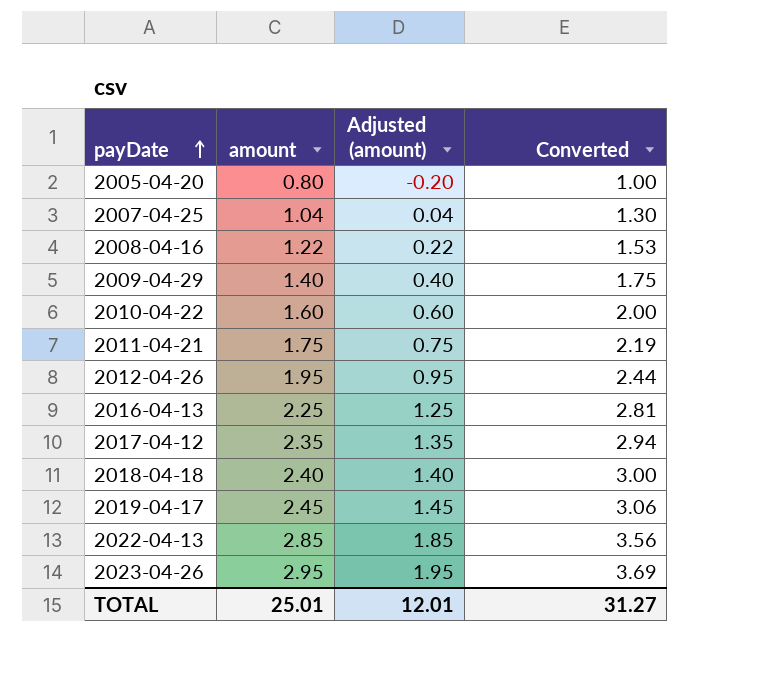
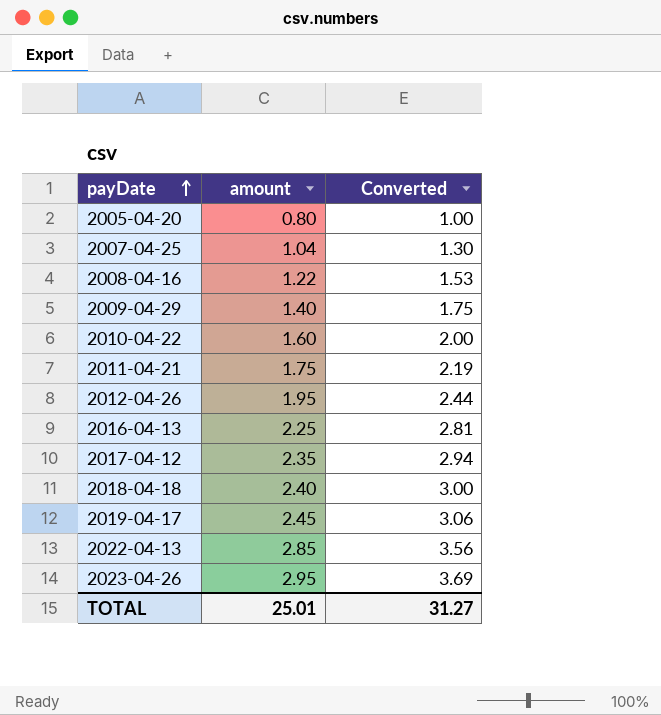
column Adjusted (amount) | formula: [amount] - 1 -> none

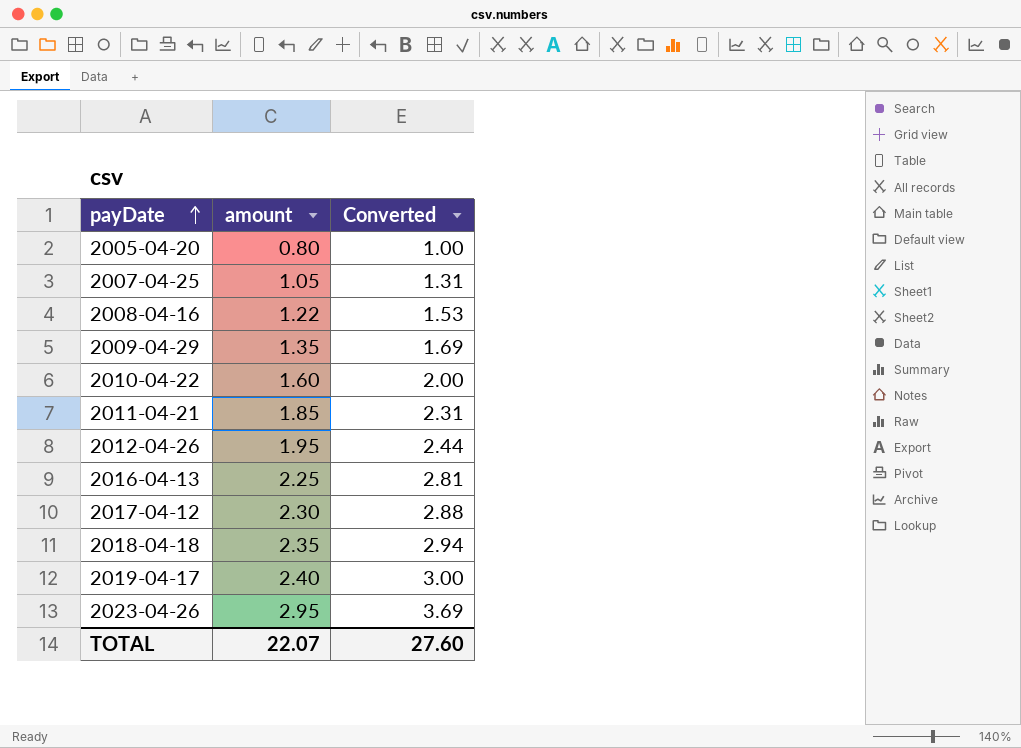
row 2022-04-13: 2.85 | 3.56 -> none
2007-04-25 | amount: 1.04 -> 1.05
2007-04-25 | Converted: 1.30 -> 1.31
2009-04-29 | amount: 1.40 -> 1.35
2009-04-29 | Converted: 1.75 -> 1.69
2011-04-21 | amount: 1.75 -> 1.85
2011-04-21 | Converted: 2.19 -> 2.31
2017-04-12 | amount: 2.35 -> 2.30
2017-04-12 | Converted: 2.94 -> 2.88
2018-04-18 | amount: 2.40 -> 2.35
2018-04-18 | Converted: 3.00 -> 2.94
2019-04-17 | amount: 2.45 -> 2.40
2019-04-17 | Converted: 3.06 -> 3.00
TOTAL | amount: 25.01 -> 22.07
TOTAL | Converted: 31.27 -> 27.60

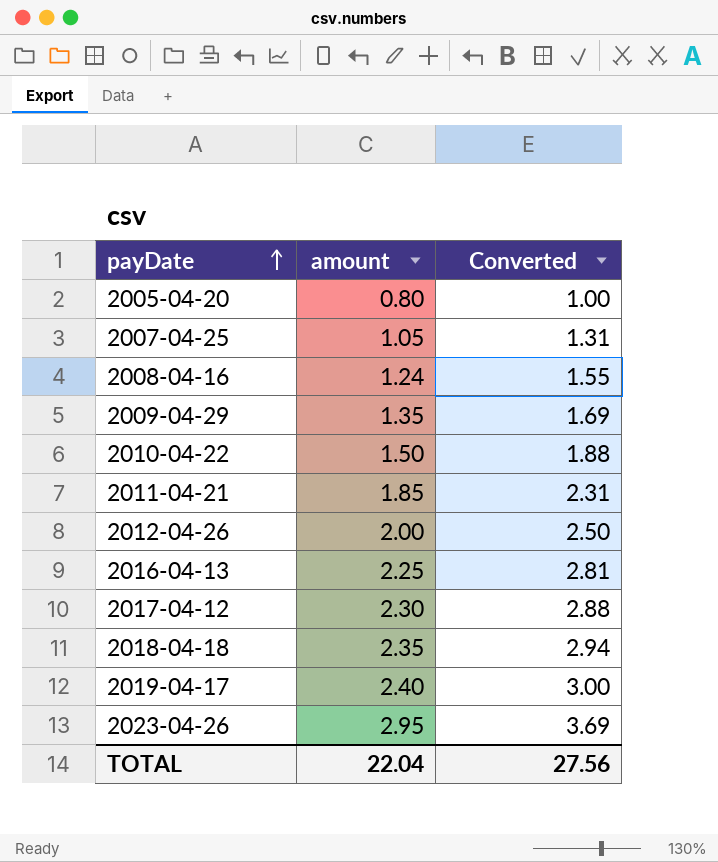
2008-04-16 | amount: 1.22 -> 1.24
2008-04-16 | Converted: 1.53 -> 1.55
2010-04-22 | amount: 1.60 -> 1.50
2010-04-22 | Converted: 2.00 -> 1.88
2012-04-26 | amount: 1.95 -> 2.00
2012-04-26 | Converted: 2.44 -> 2.50
TOTAL | amount: 22.07 -> 22.04
TOTAL | Converted: 27.60 -> 27.56

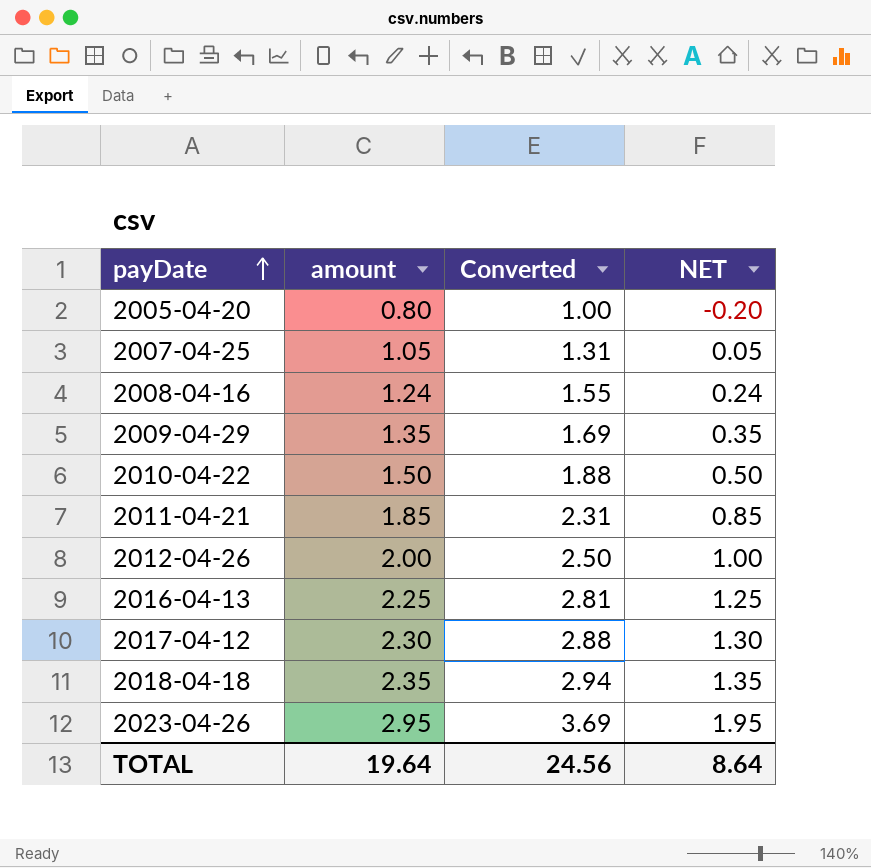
column NET | formula: none -> [amount] - 1
row 2019-04-17: 2.40 | 3.00 -> none
TOTAL | amount: 22.04 -> 19.64
TOTAL | Converted: 27.56 -> 24.56

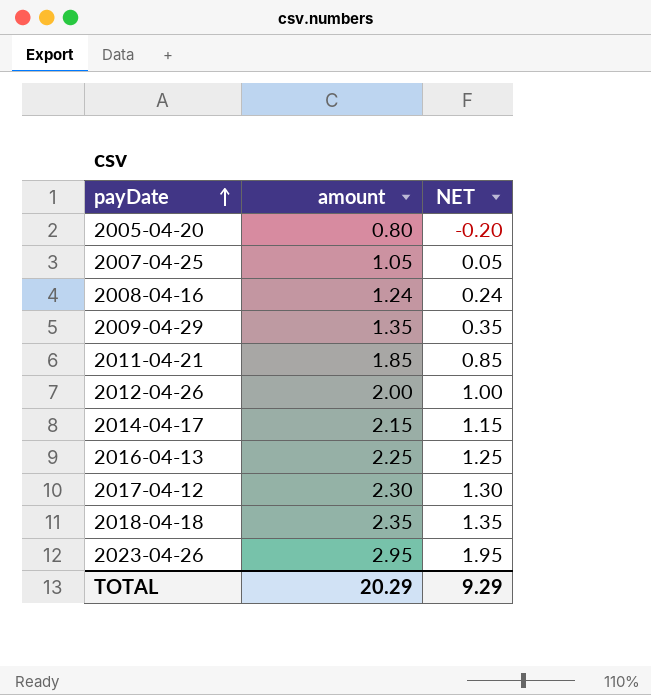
column Converted | formula: [amount] * 1.25 -> none
row 2010-04-22: 1.50 | 1.88 | 0.50 -> none
row 2014-04-17: none -> 2.15 | 1.15
TOTAL | amount: 19.64 -> 20.29
TOTAL | NET: 8.64 -> 9.29

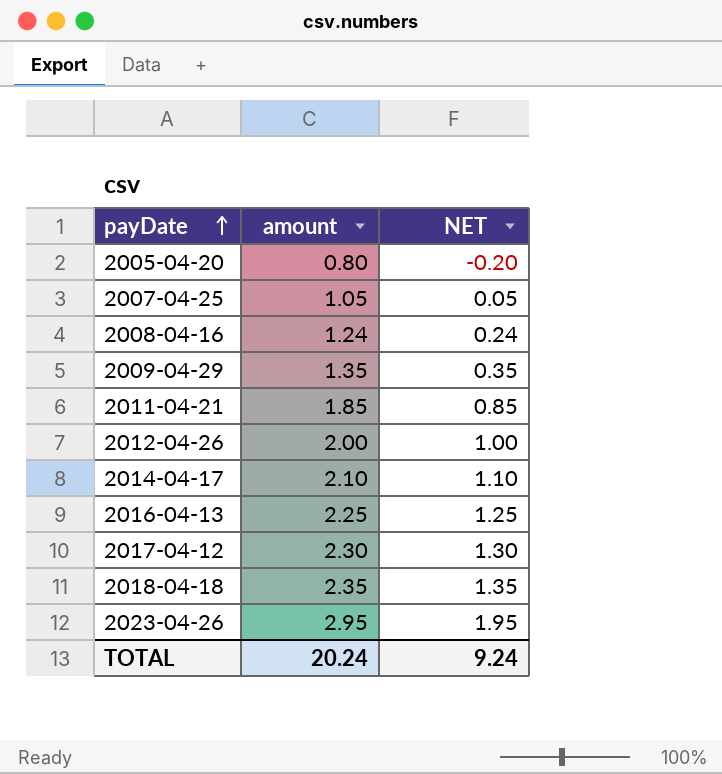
2014-04-17 | amount: 2.15 -> 2.10
2014-04-17 | NET: 1.15 -> 1.10
TOTAL | amount: 20.29 -> 20.24
TOTAL | NET: 9.29 -> 9.24

